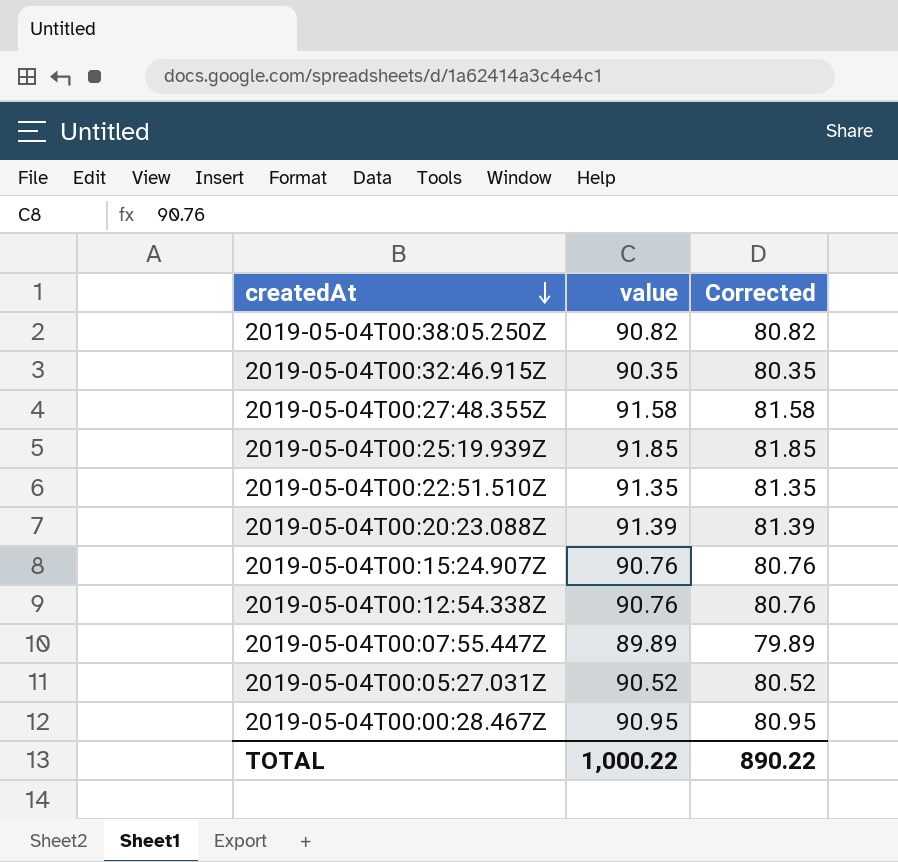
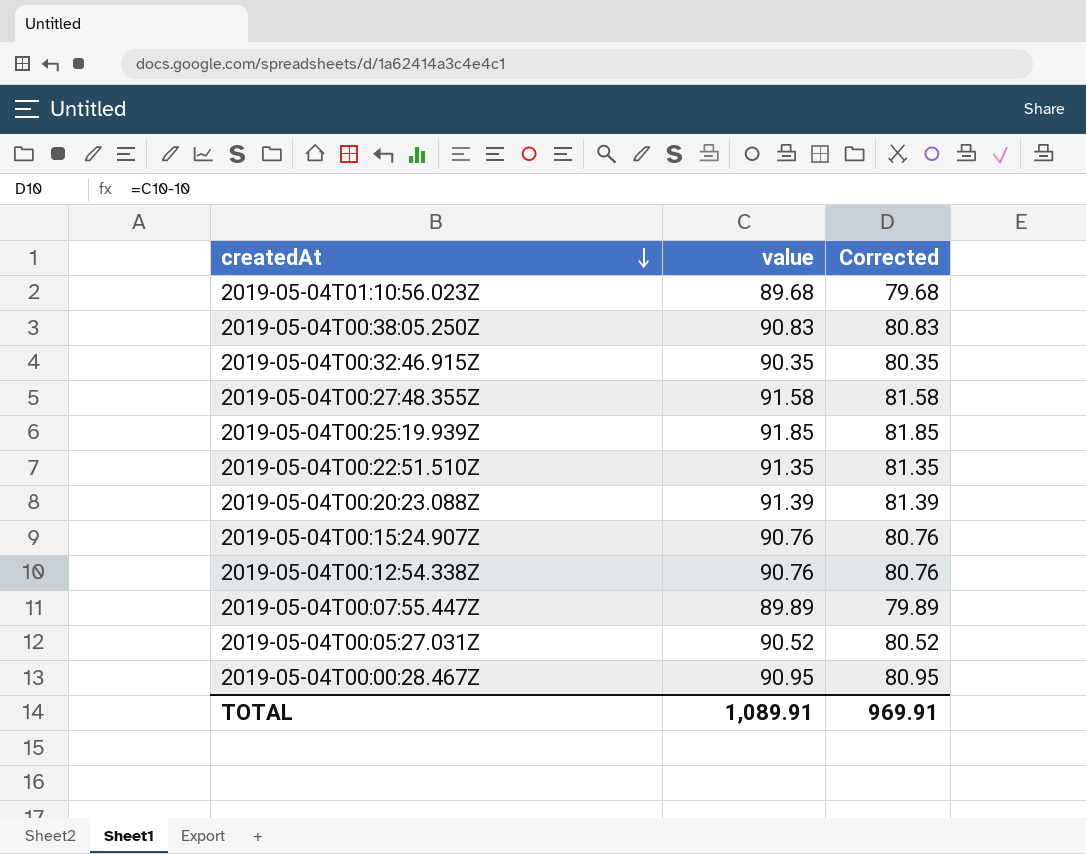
row 2019-05-04T01:10:56.023Z: none -> 89.68 | 79.68
2019-05-04T00:38:05.250Z | value: 90.82 -> 90.83
2019-05-04T00:38:05.250Z | Corrected: 80.82 -> 80.83
TOTAL | value: 1,000.22 -> 1,089.91
TOTAL | Corrected: 890.22 -> 969.91

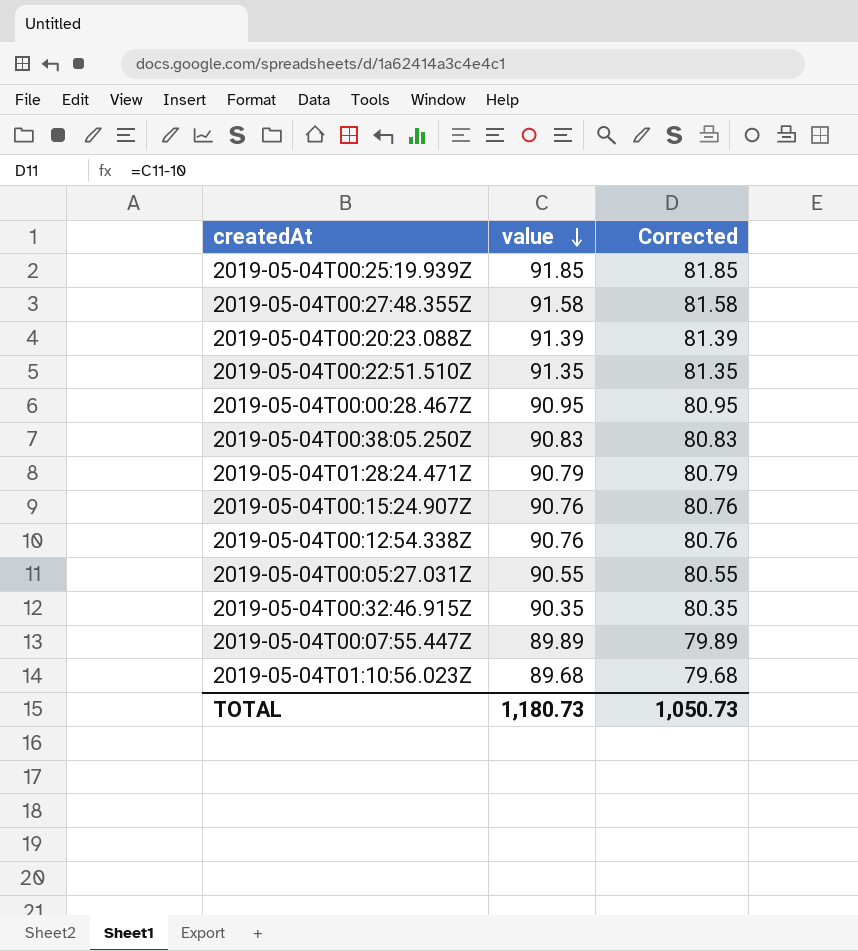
row order: createdAt descending -> value descending
row 2019-05-04T01:28:24.471Z: none -> 90.79 | 80.79
2019-05-04T00:05:27.031Z | value: 90.52 -> 90.55
2019-05-04T00:05:27.031Z | Corrected: 80.52 -> 80.55
TOTAL | value: 1,089.91 -> 1,180.73
TOTAL | Corrected: 969.91 -> 1,050.73

